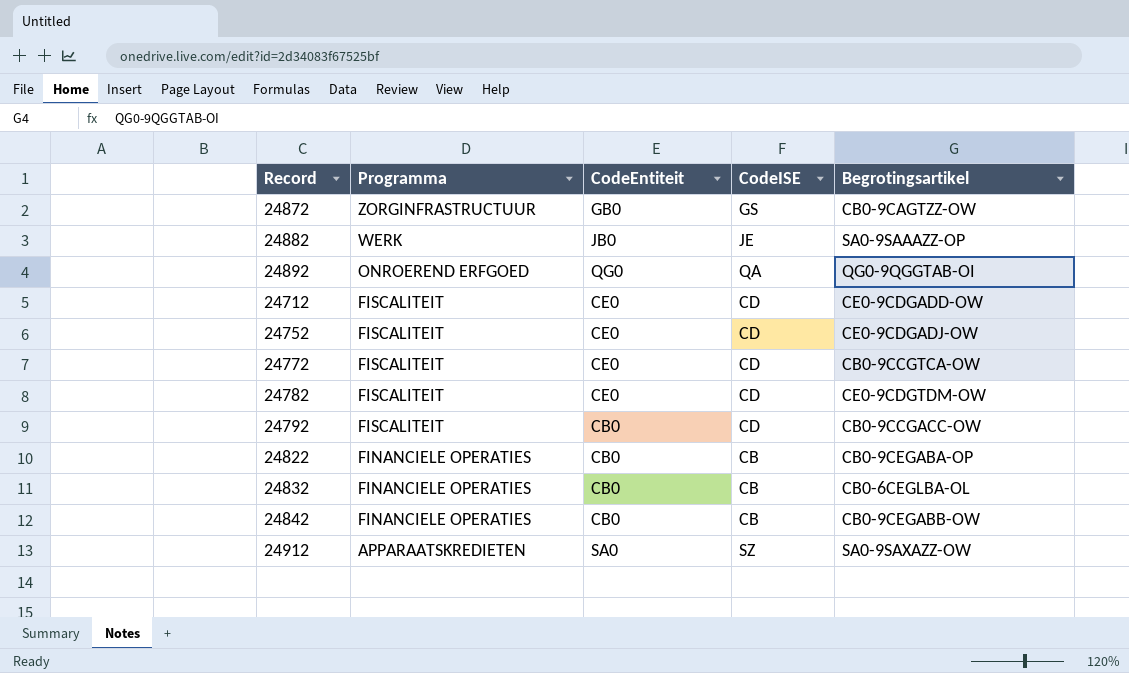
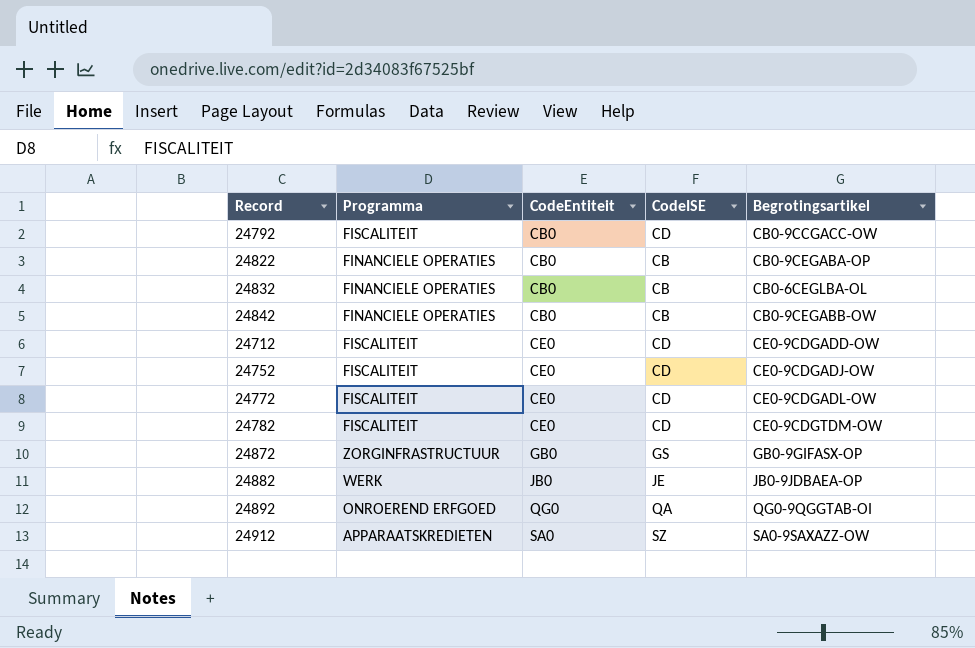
row order: Programma descending -> CodeEntiteit ascending
24772 | Begrotingsartikel: CB0-9CCGTCA-OW -> CE0-9CDGADL-OW
24872 | Begrotingsartikel: CB0-9CAGTZZ-OW -> GB0-9GIFASX-OP
24882 | Begrotingsartikel: SA0-9SAAAZZ-OP -> JB0-9JDBAEA-OP

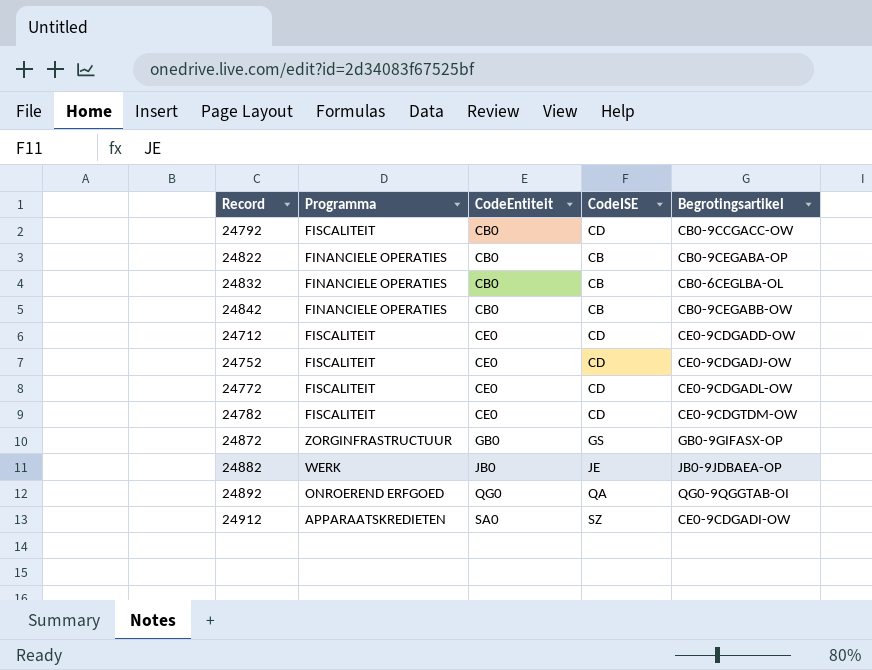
24912 | Begrotingsartikel: SA0-9SAXAZZ-OW -> CE0-9CDGADI-OW

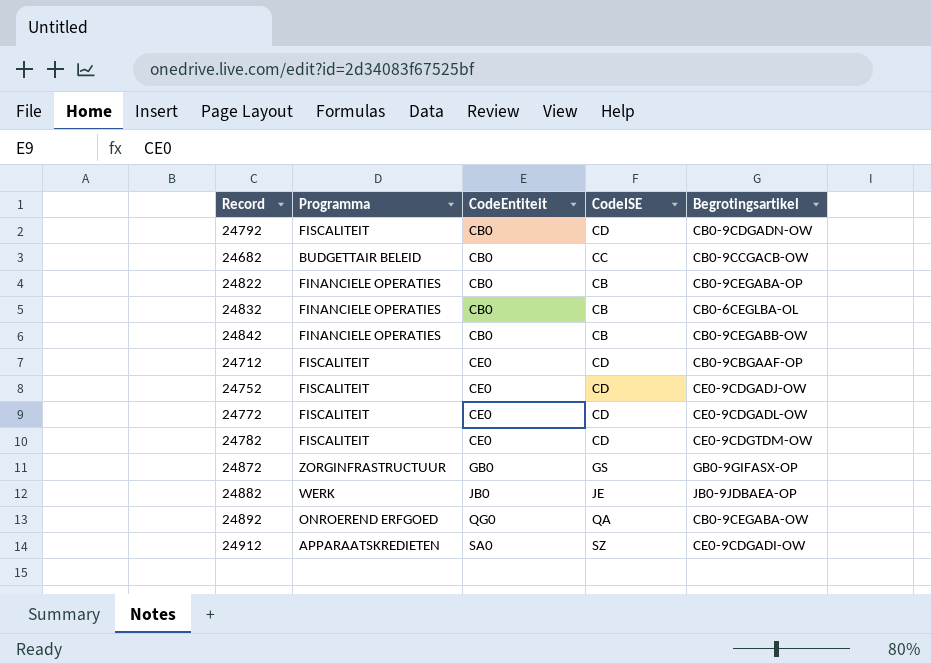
24792 | Begrotingsartikel: CB0-9CCGACC-OW -> CB0-9CDGADN-OW
row 24682: none -> BUDGETTAIR BELEID | CB0 | CC | CB0-9CCGACB-OW
24712 | Begrotingsartikel: CE0-9CDGADD-OW -> CB0-9CBGAAF-OP
24892 | Begrotingsartikel: QG0-9QGGTAB-OI -> CB0-9CEGABA-OW

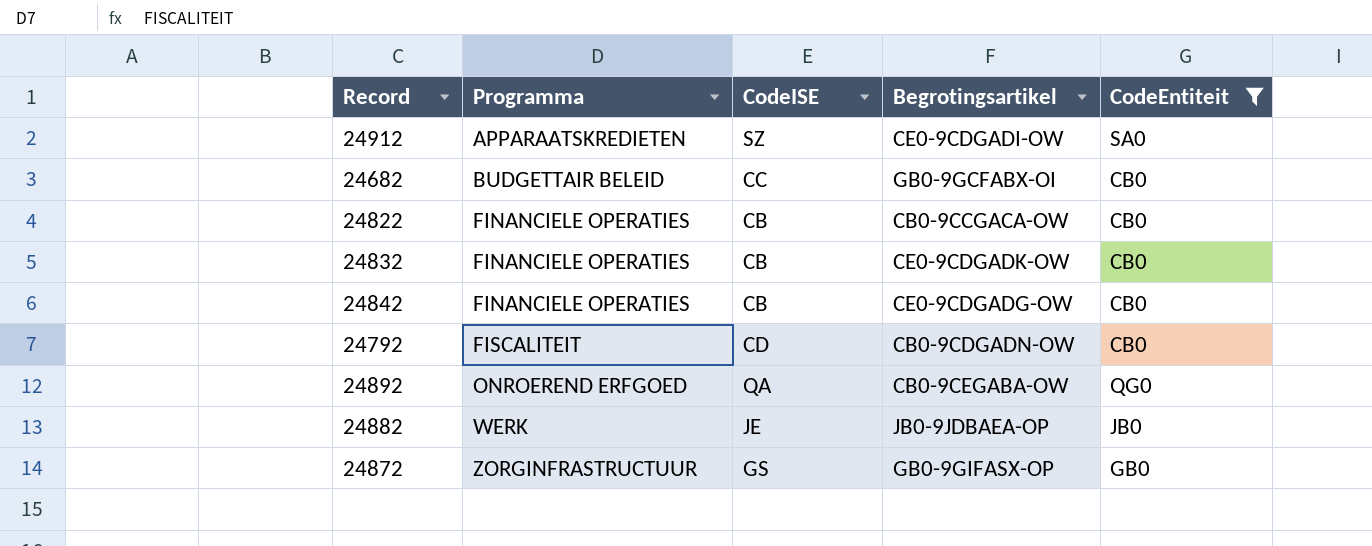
filter: none -> CodeEntiteit != CE0
row order: CodeEntiteit ascending -> Programma ascending
column CodeEntiteit | position: 3 -> 5
24682 | Begrotingsartikel: CB0-9CCGACB-OW -> GB0-9GCFABX-OI
24822 | Begrotingsartikel: CB0-9CEGABA-OP -> CB0-9CCGACA-OW
24832 | Begrotingsartikel: CB0-6CEGLBA-OL -> CE0-9CDGADK-OW
24842 | Begrotingsartikel: CB0-9CEGABB-OW -> CE0-9CDGADG-OW

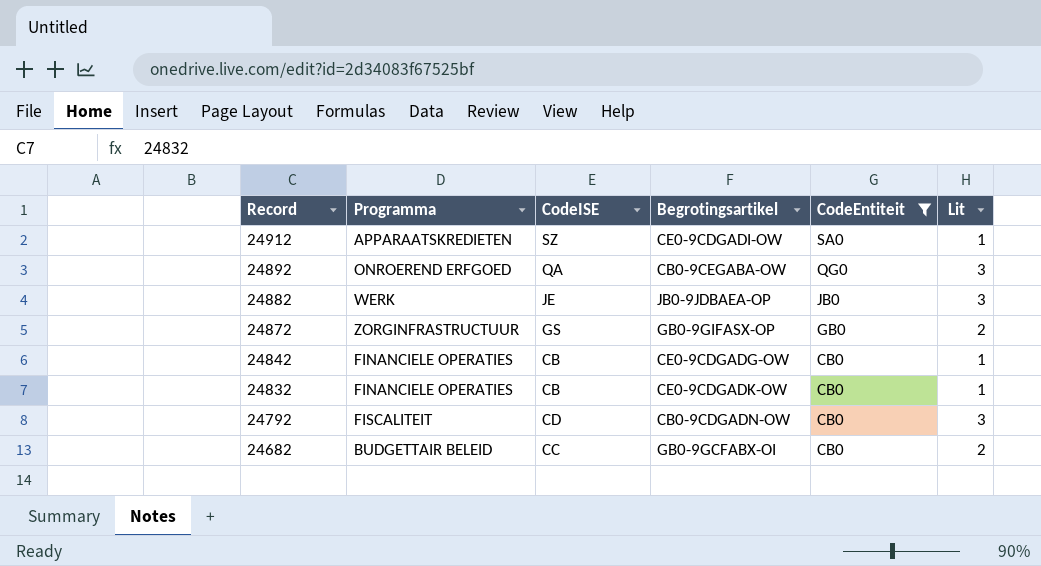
row order: Programma ascending -> Record descending
column Lit | position: none -> 6
row 24822: FINANCIELE OPERATIES | CB | CB0-9CCGACA-OW | CB0 -> none

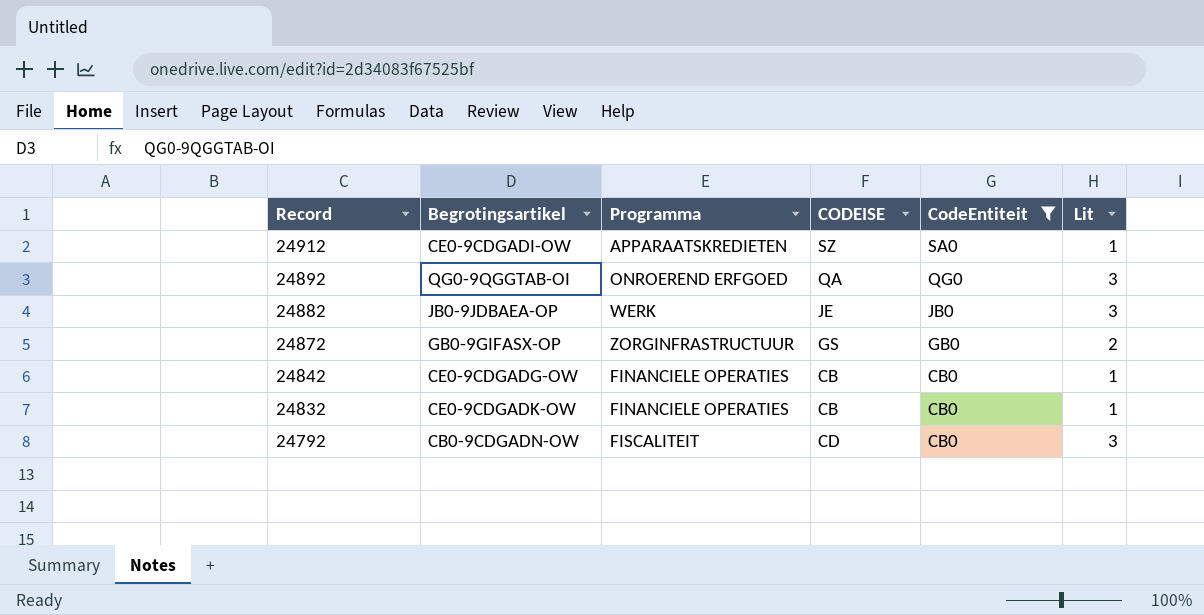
column Begrotingsartikel | position: 4 -> 2
column name: CodeISE -> CODEISE
row 24682: BUDGETTAIR BELEID | CC | GB0-9GCFABX-OI | CB0 | 2 -> none
24892 | Begrotingsartikel: CB0-9CEGABA-OW -> QG0-9QGGTAB-OI

